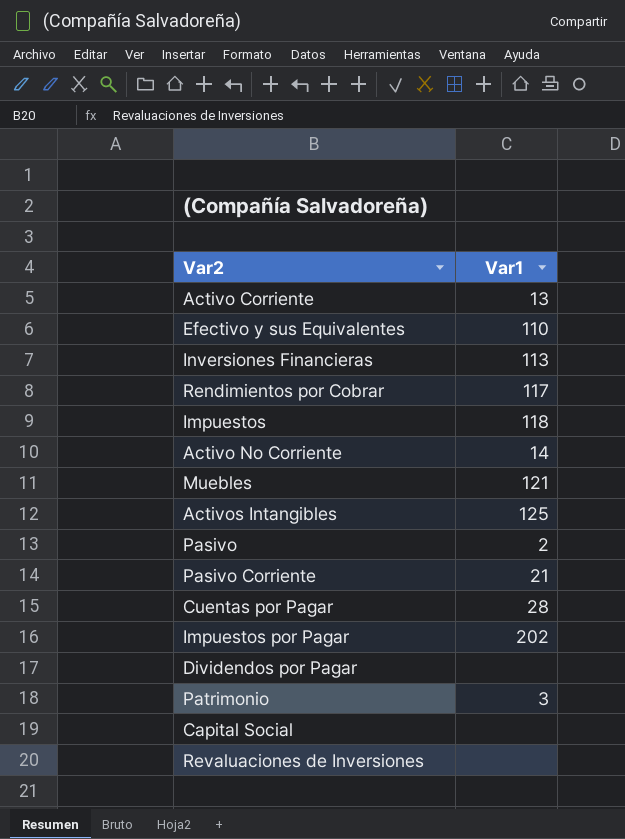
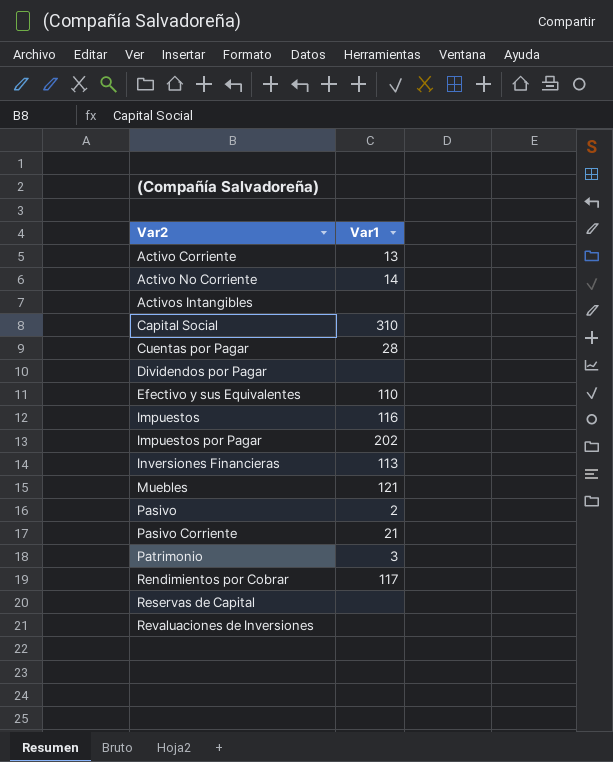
row order: none -> Var2 ascending
Activos Intangibles | Var1: 125 -> none
Capital Social | Var1: none -> 310
Impuestos | Var1: 118 -> 116
row Reservas de Capital: none -> none

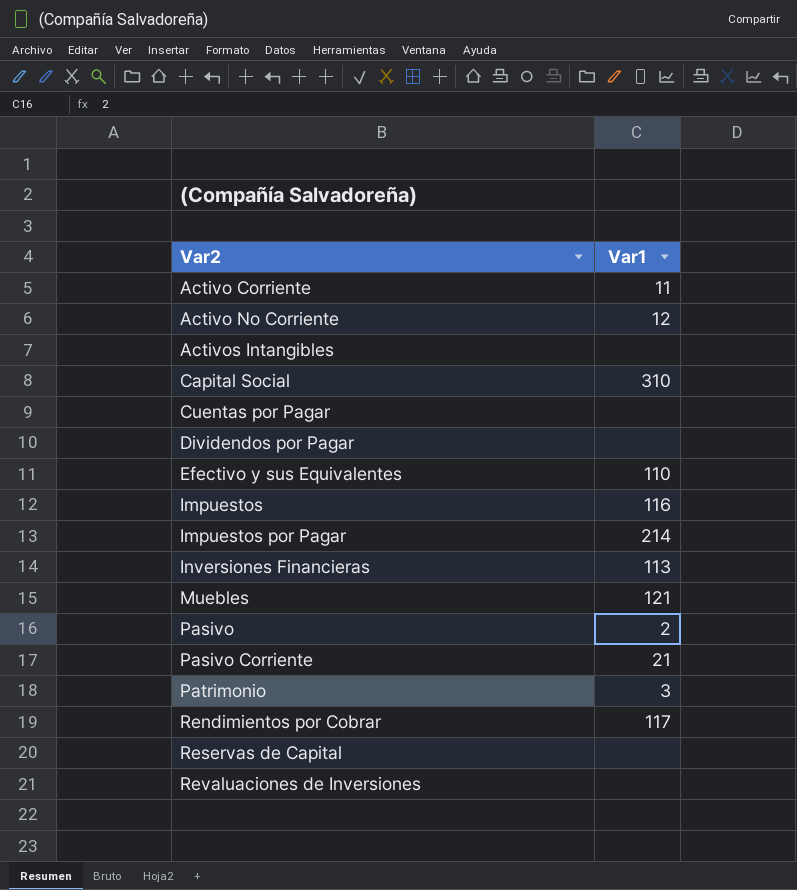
Activo Corriente | Var1: 13 -> 11
Activo No Corriente | Var1: 14 -> 12
Cuentas por Pagar | Var1: 28 -> none
Impuestos por Pagar | Var1: 202 -> 214

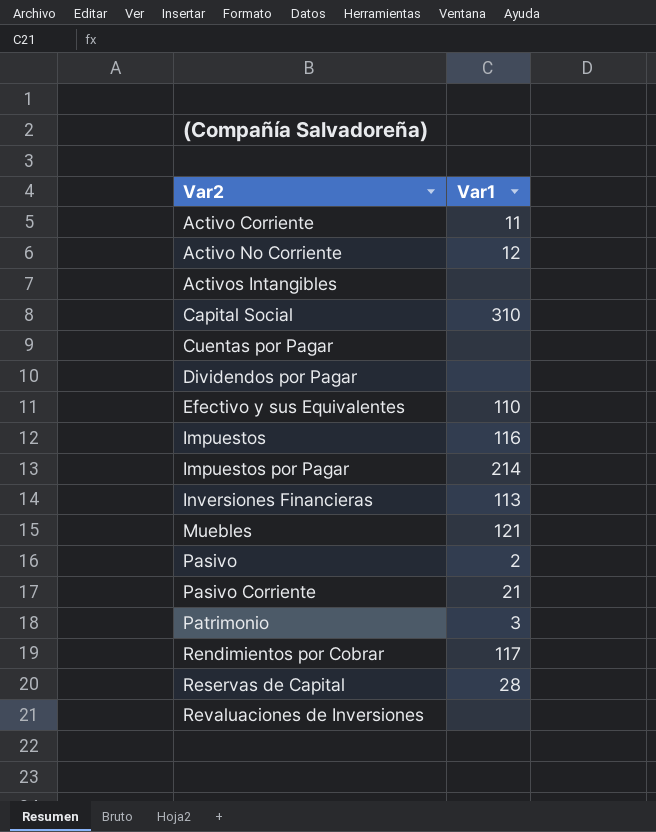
Reservas de Capital | Var1: none -> 28

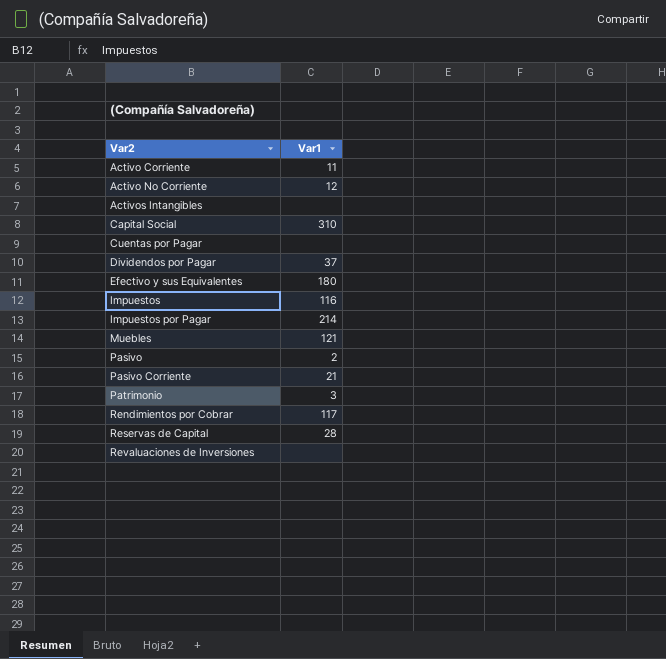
row Inversiones Financieras: 113 -> none
Dividendos por Pagar | Var1: none -> 37
Efectivo y sus Equivalentes | Var1: 110 -> 180

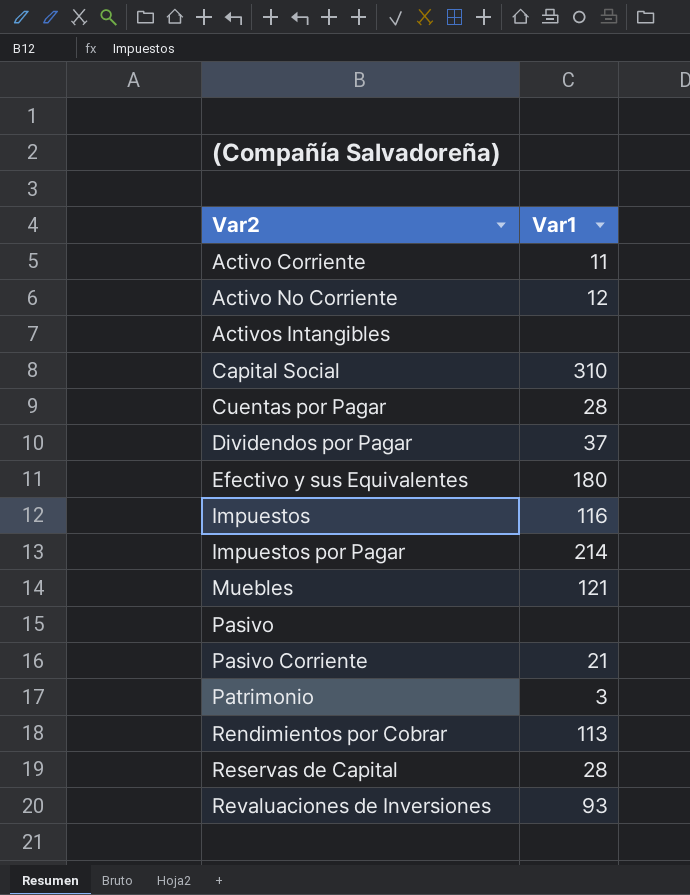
Cuentas por Pagar | Var1: none -> 28
Pasivo | Var1: 2 -> none
Rendimientos por Cobrar | Var1: 117 -> 113
Revaluaciones de Inversiones | Var1: none -> 93

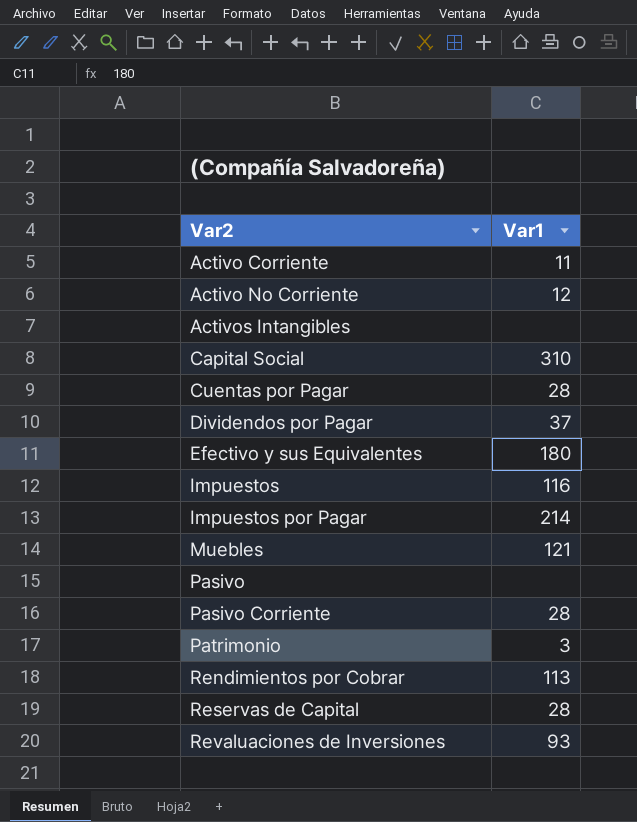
Pasivo Corriente | Var1: 21 -> 28

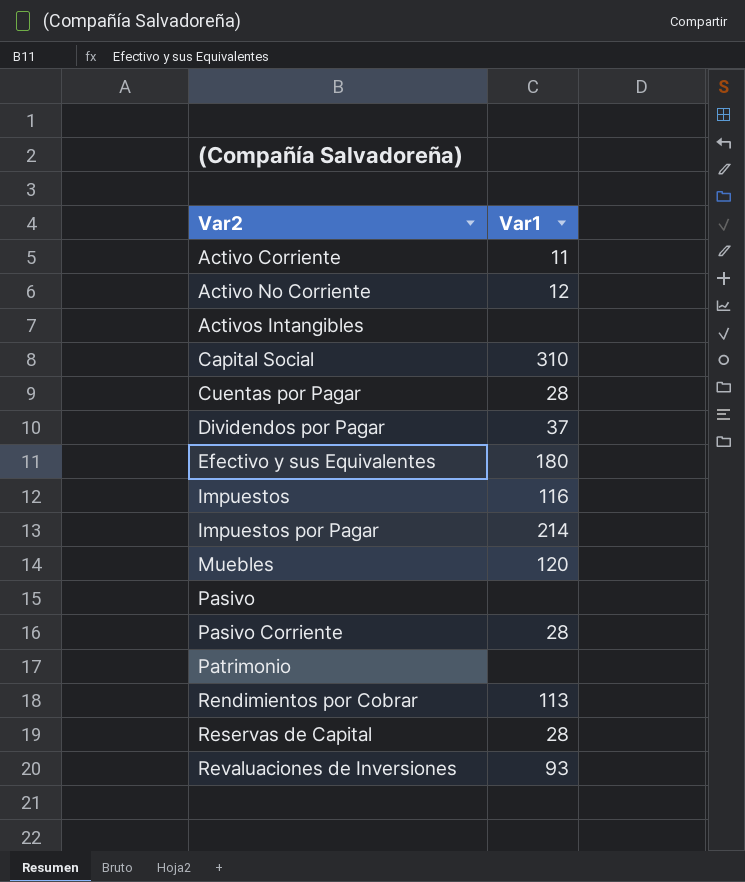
Muebles | Var1: 121 -> 120
Patrimonio | Var1: 3 -> none

